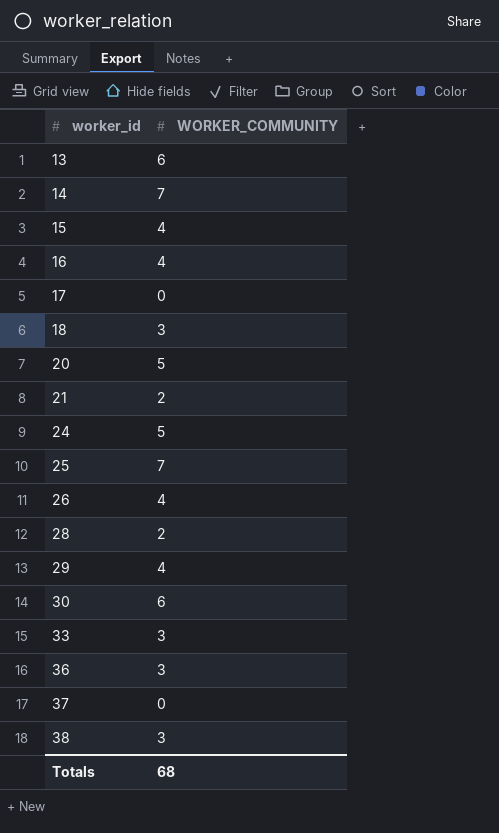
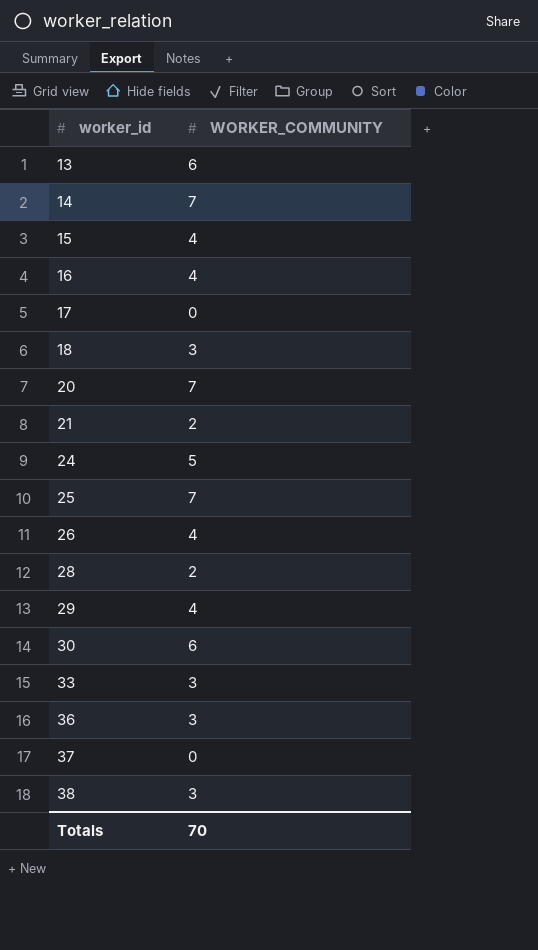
20 | WORKER_COMMUNITY: 5 -> 7
Totals | WORKER_COMMUNITY: 68 -> 70

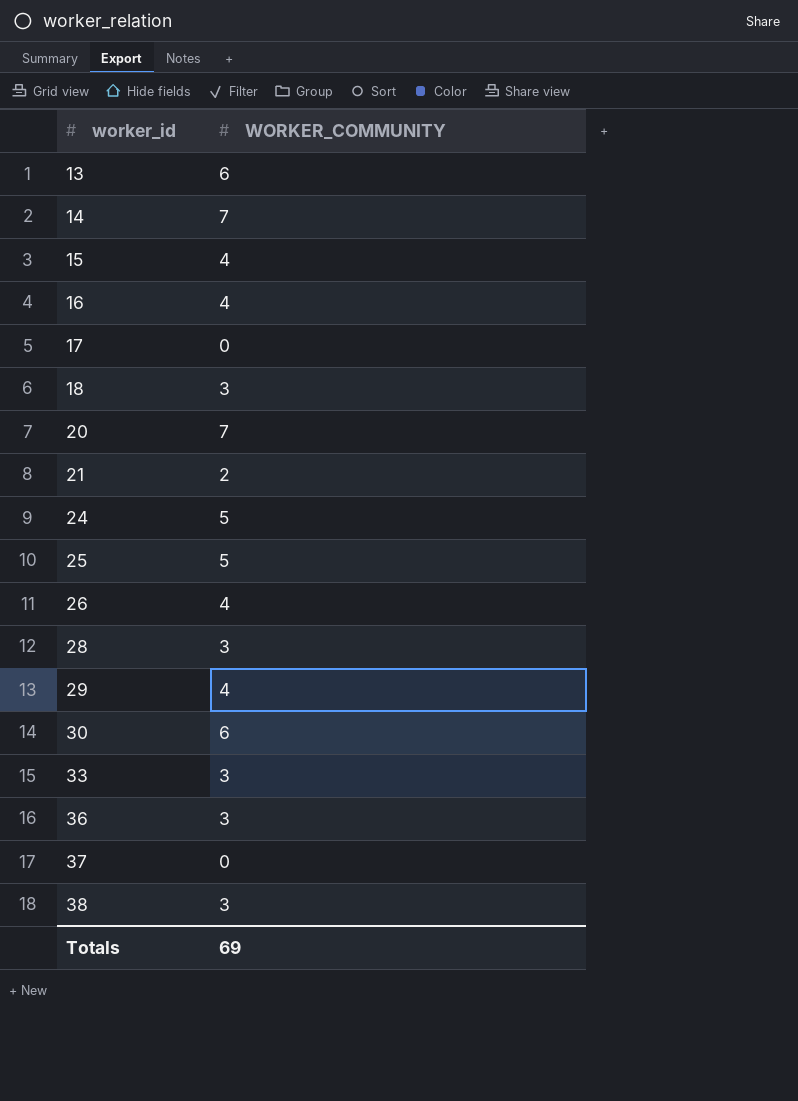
25 | WORKER_COMMUNITY: 7 -> 5
28 | WORKER_COMMUNITY: 2 -> 3
Totals | WORKER_COMMUNITY: 70 -> 69

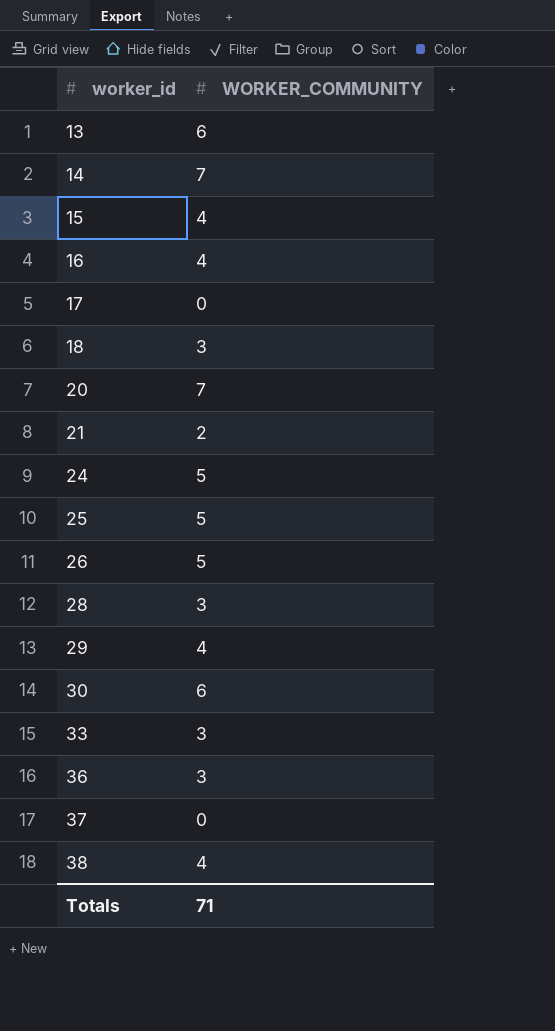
26 | WORKER_COMMUNITY: 4 -> 5
38 | WORKER_COMMUNITY: 3 -> 4
Totals | WORKER_COMMUNITY: 69 -> 71

